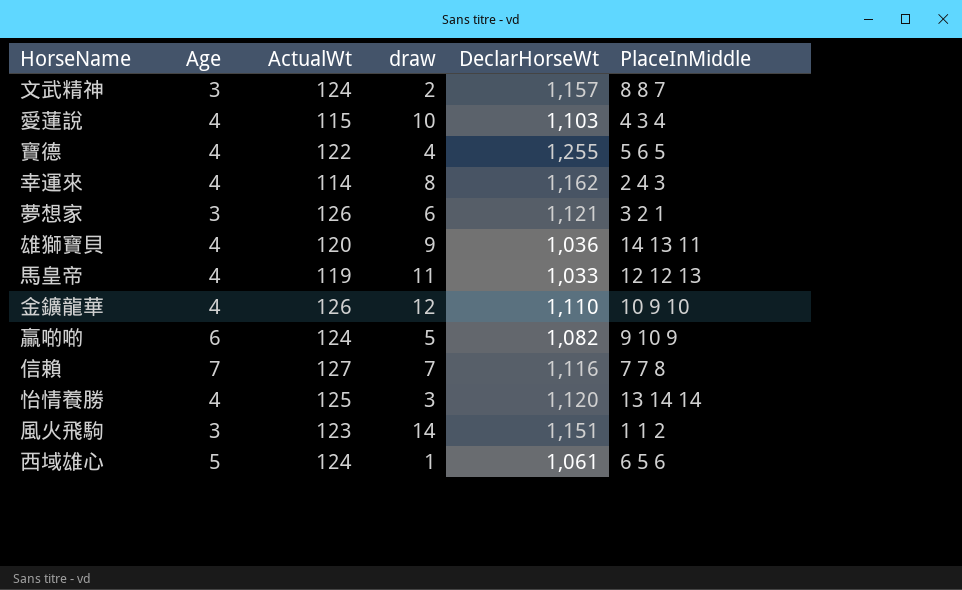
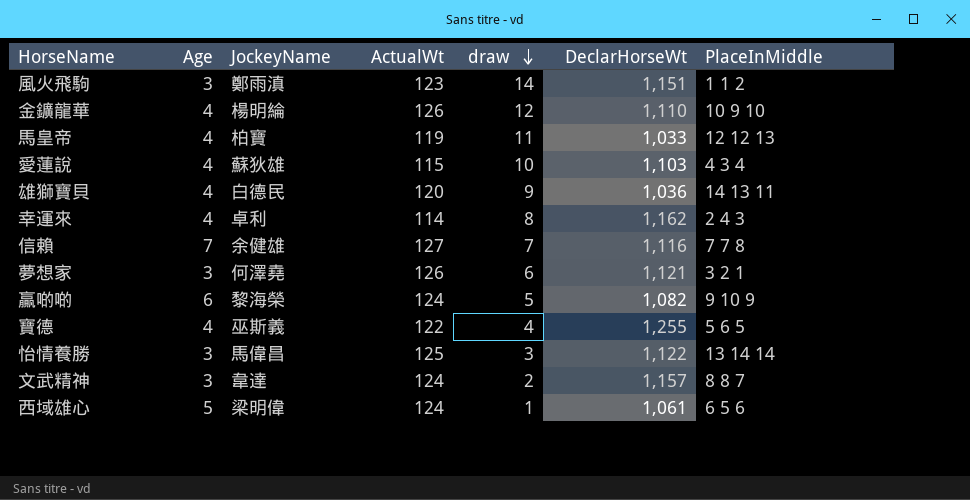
row order: none -> draw descending
column JockeyName | position: none -> 3
怡情養勝 | Age: 4 -> 3
怡情養勝 | DeclarHorseWt: 1,120 -> 1,122

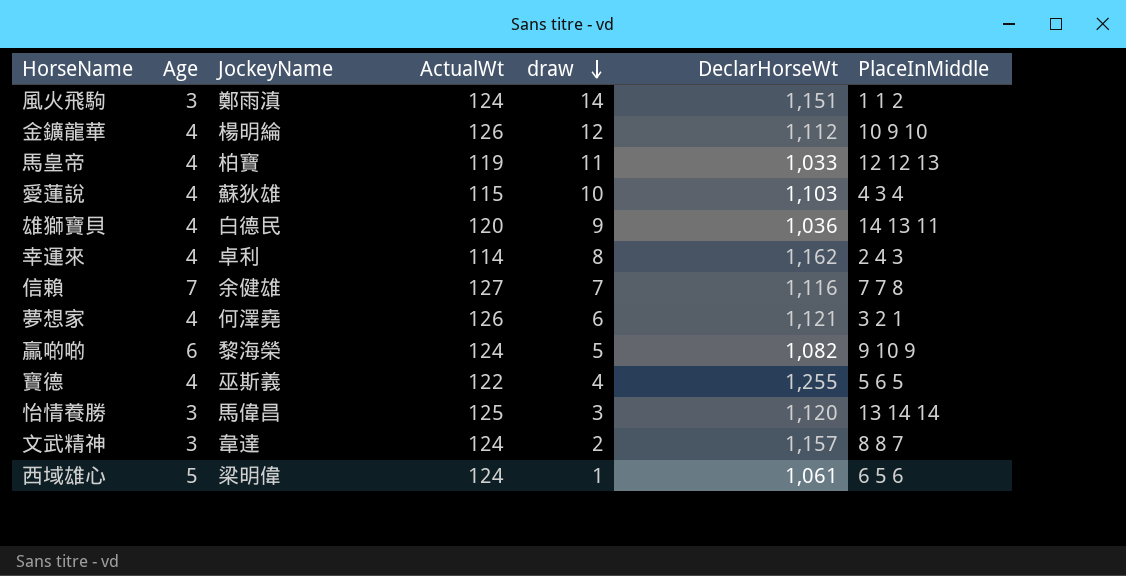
風火飛駒 | ActualWt: 123 -> 124
金鑛龍華 | DeclarHorseWt: 1,110 -> 1,112
夢想家 | Age: 3 -> 4
怡情養勝 | DeclarHorseWt: 1,122 -> 1,120

